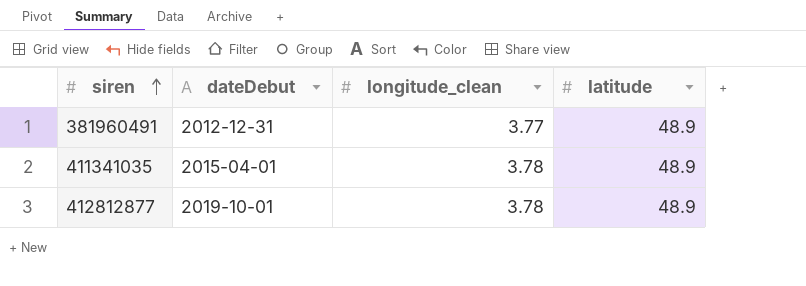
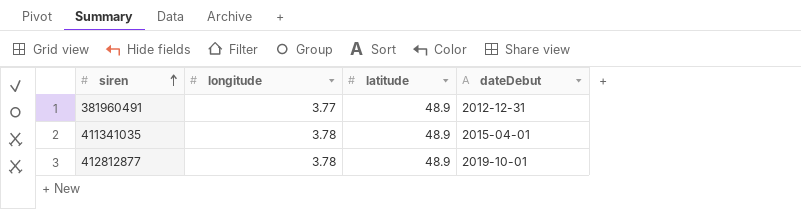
column name: longitude_clean -> longitude
column dateDebut | position: 2 -> 4

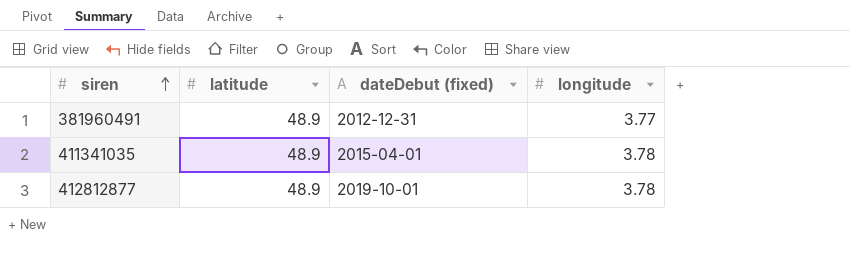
column name: dateDebut -> dateDebut (fixed)
column longitude | position: 2 -> 4

